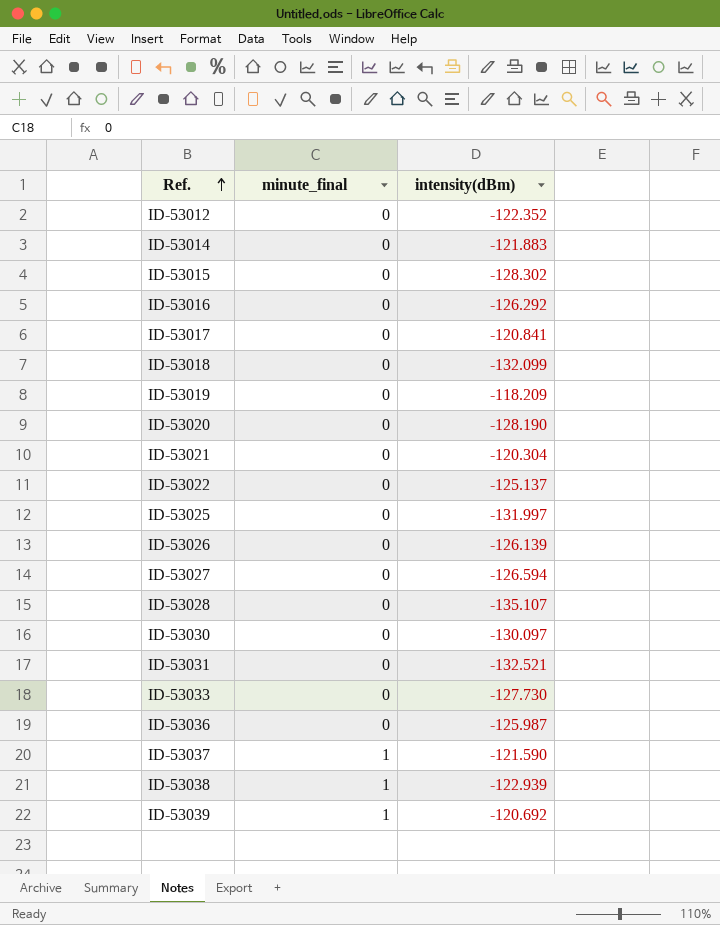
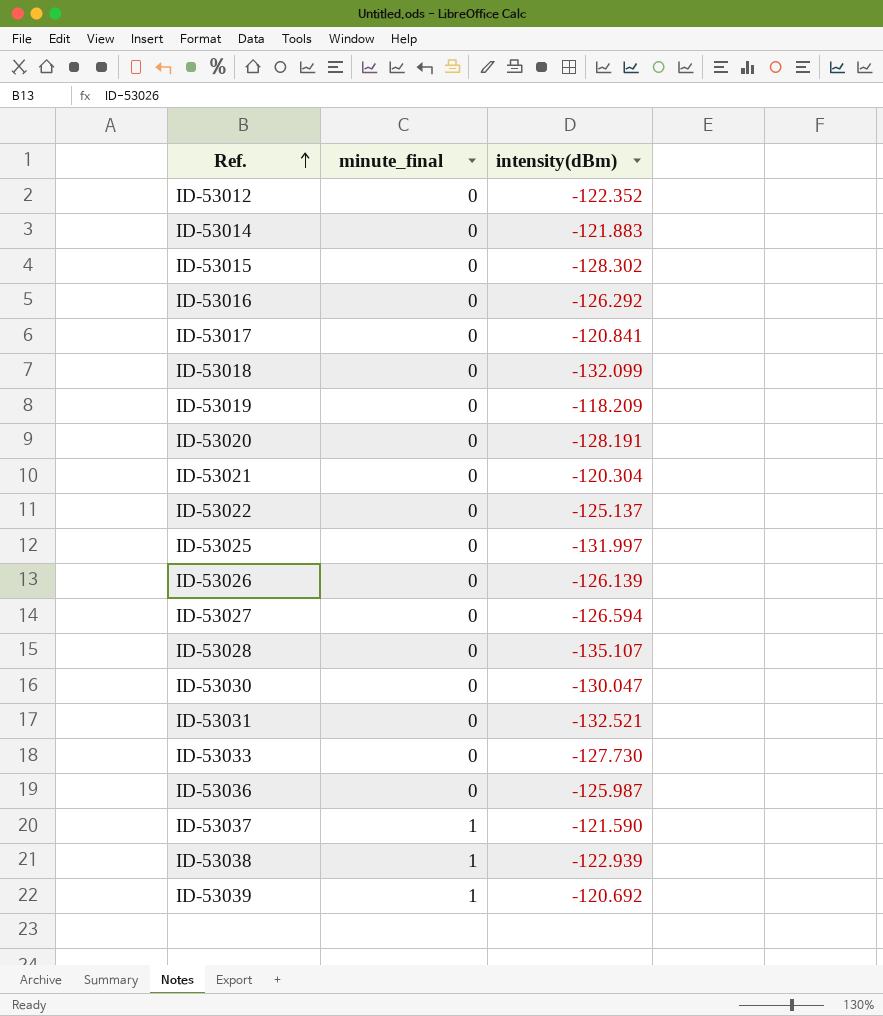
ID-53020 | intensity(dBm): -128.190 -> -128.191
ID-53030 | intensity(dBm): -130.097 -> -130.047

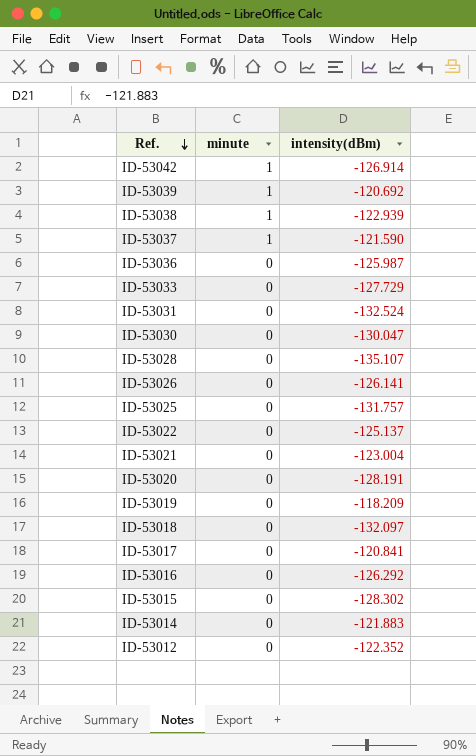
row order: Ref. ascending -> Ref. descending
column name: minute_final -> minute
row ID-53027: 0 | -126.594 -> none
row ID-53042: none -> 1 | -126.914
ID-53033 | intensity(dBm): -127.730 -> -127.729
ID-53031 | intensity(dBm): -132.521 -> -132.524
ID-53026 | intensity(dBm): -126.139 -> -126.141
ID-53025 | intensity(dBm): -131.997 -> -131.757
ID-53021 | intensity(dBm): -120.304 -> -123.004
ID-53018 | intensity(dBm): -132.099 -> -132.097

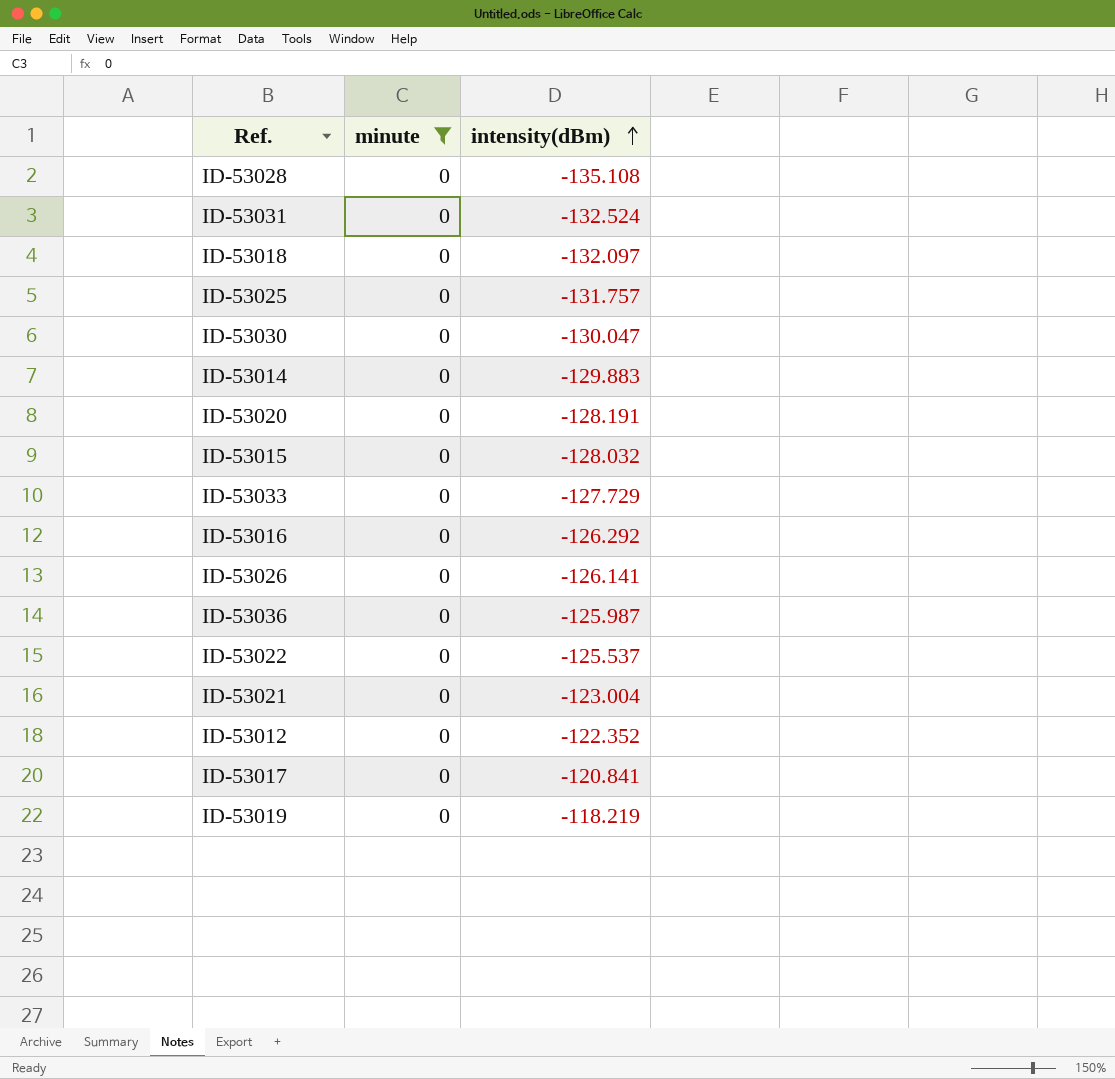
filter: none -> minute = 0
row order: Ref. descending -> intensity(dBm) ascending
ID-53028 | intensity(dBm): -135.107 -> -135.108
ID-53014 | intensity(dBm): -121.883 -> -129.883
ID-53015 | intensity(dBm): -128.302 -> -128.032
ID-53022 | intensity(dBm): -125.137 -> -125.537
ID-53019 | intensity(dBm): -118.209 -> -118.219

